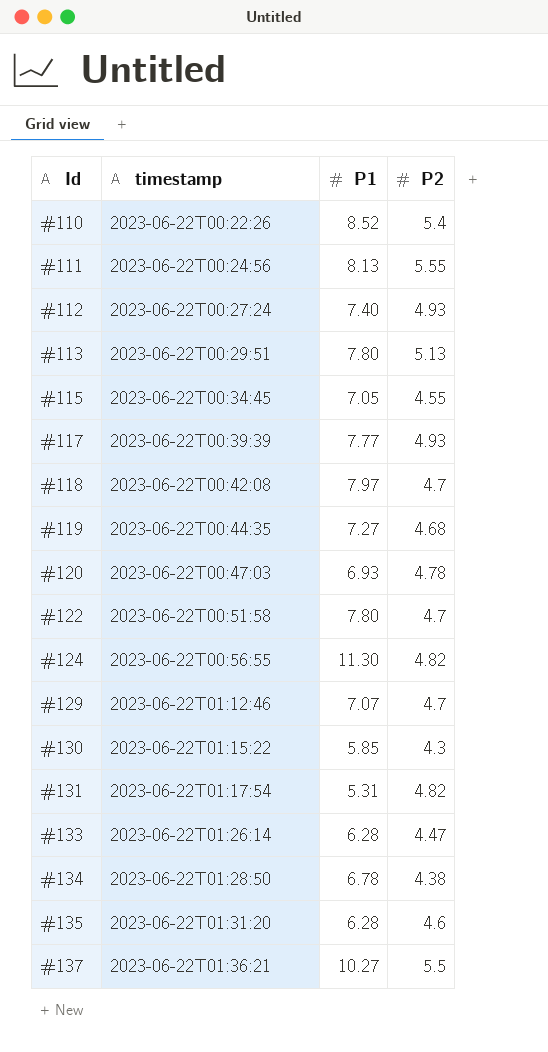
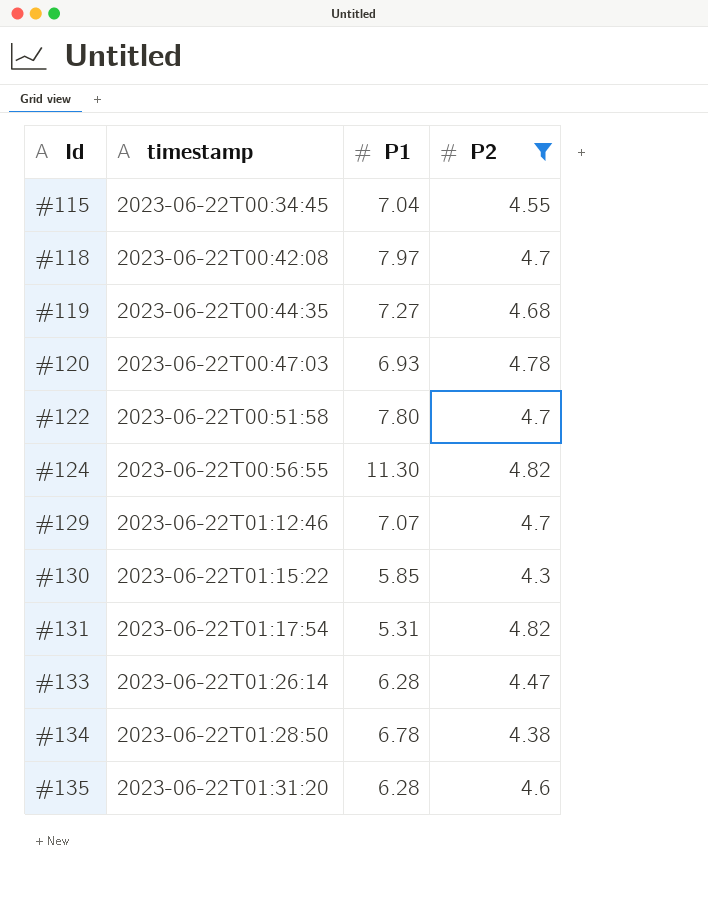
filter: none -> P2 <= 4.82
#115 | P1: 7.05 -> 7.04

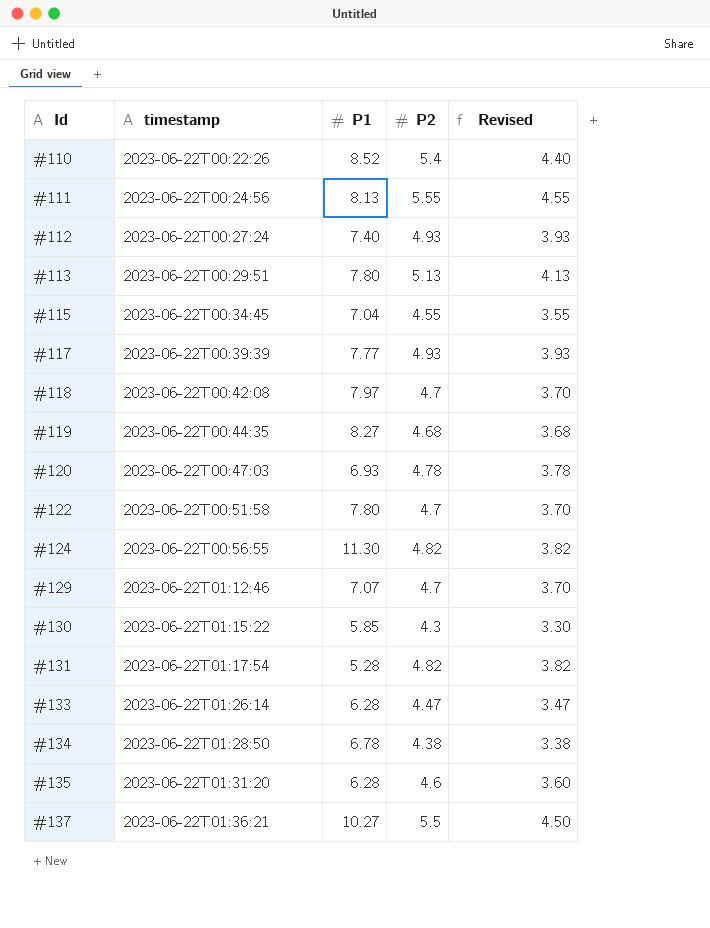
filter: P2 <= 4.82 -> none
column Revised | formula: none -> [P2] - 1
#119 | P1: 7.27 -> 8.27
#131 | P1: 5.31 -> 5.28

